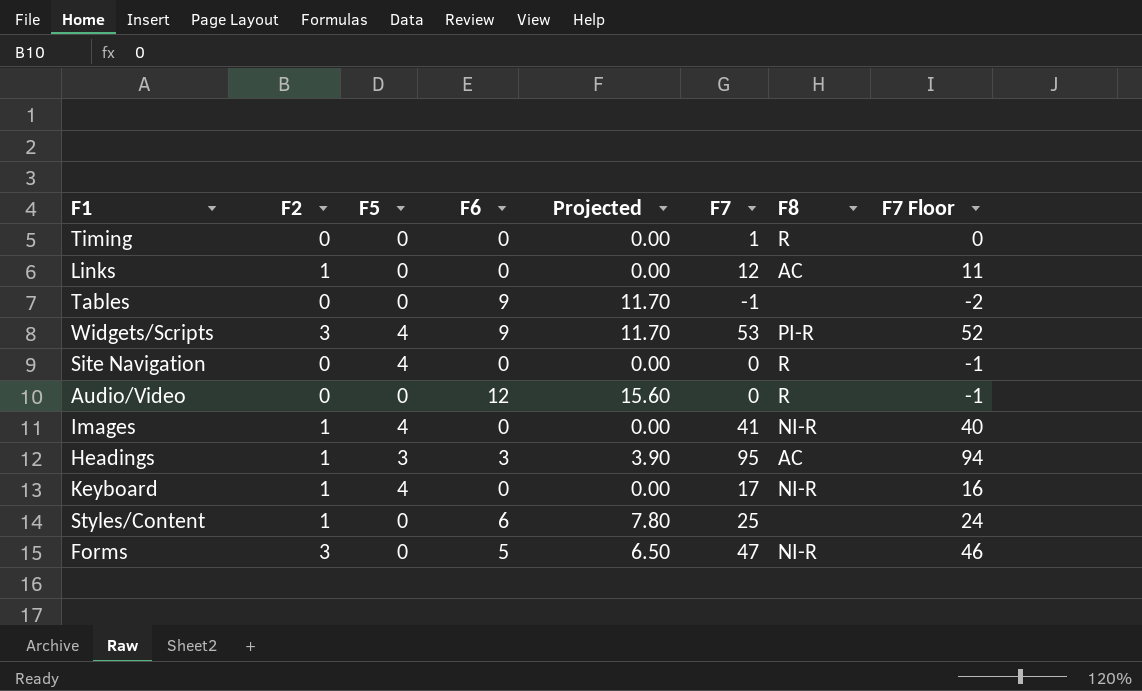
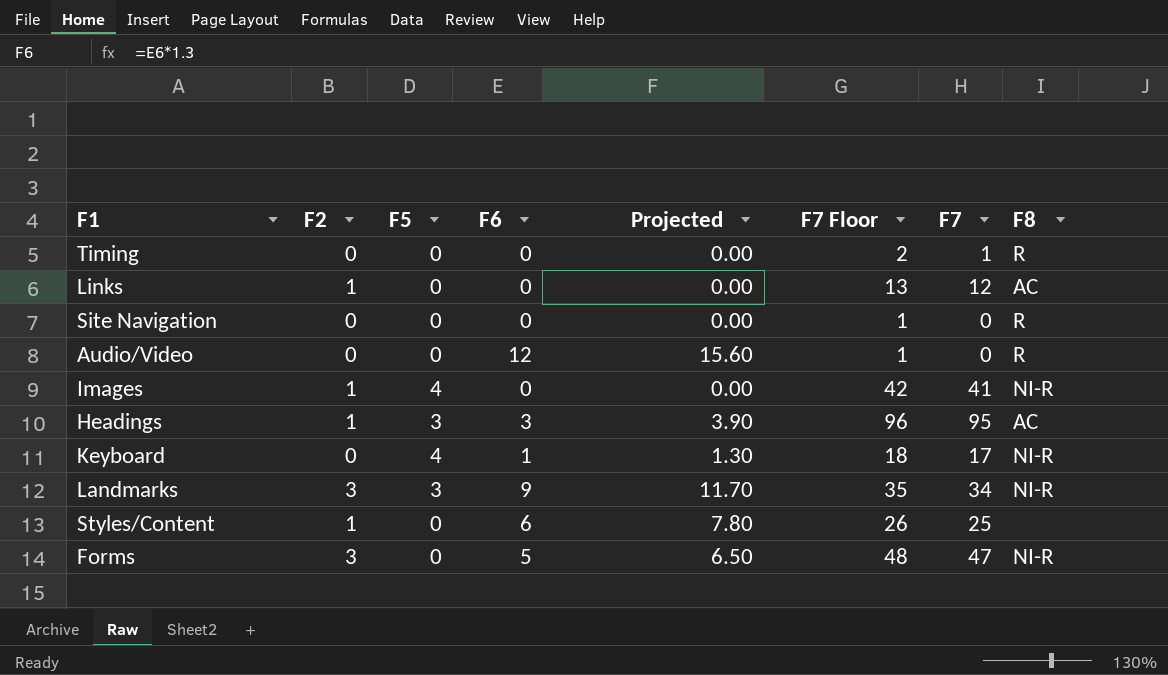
column F7 Floor | formula: [F7] - 1 -> [F7] + 1
column F7 Floor | position: 8 -> 6
row Tables: 0 | 0 | 9 | 11.70 | -1 | none | -2 -> none
row Widgets/Scripts: 3 | 4 | 9 | 11.70 | 53 | PI-R | 52 -> none
Site Navigation | F5: 4 -> 0
Keyboard | F2: 1 -> 0
Keyboard | F6: 0 -> 1
Keyboard | Projected: 0.00 -> 1.30
row Landmarks: none -> 3 | 3 | 9 | 11.70 | 35 | 34 | NI-R

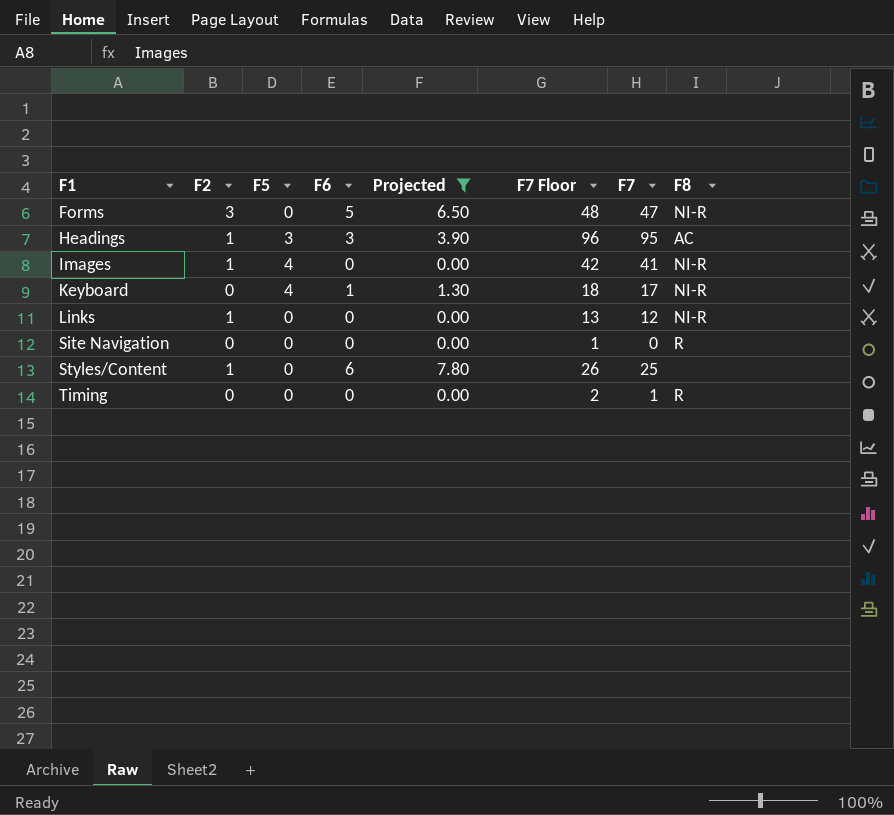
filter: none -> Projected <= 7.80
row order: none -> F1 ascending
Links | F8: AC -> NI-R

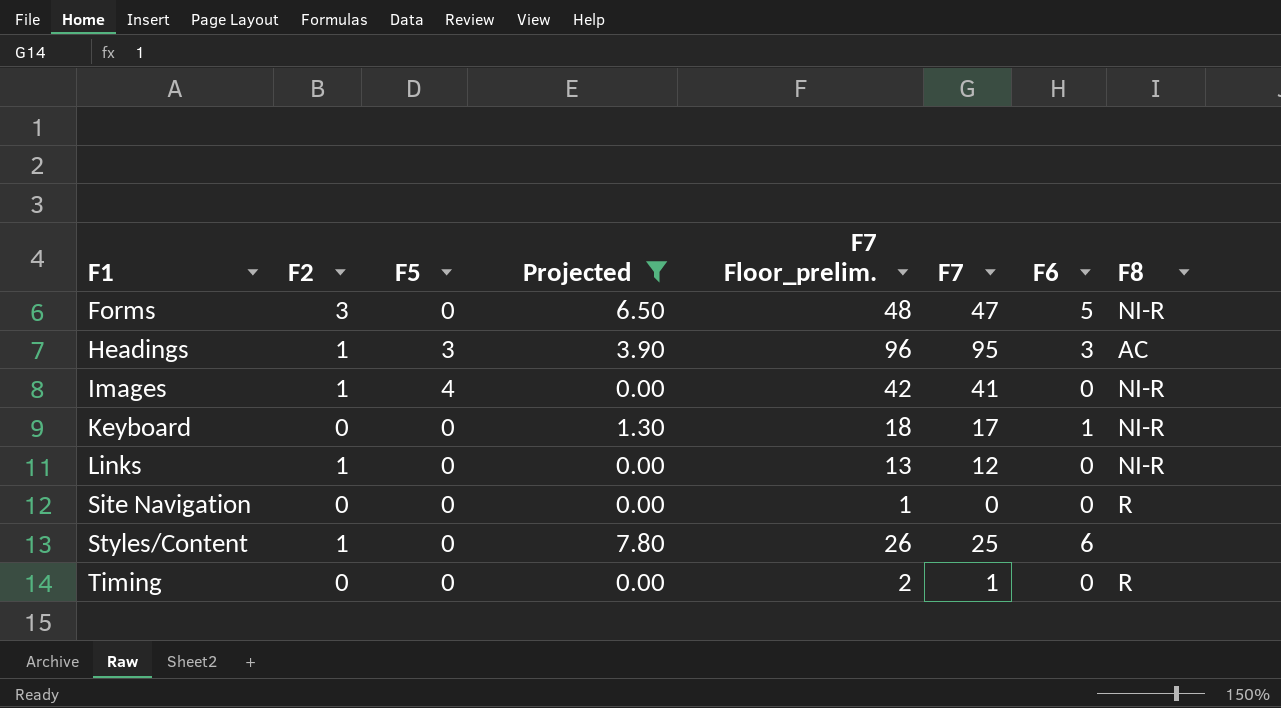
column name: F7 Floor -> F7 Floor_prelim.
column F6 | position: 4 -> 7
Keyboard | F5: 4 -> 0

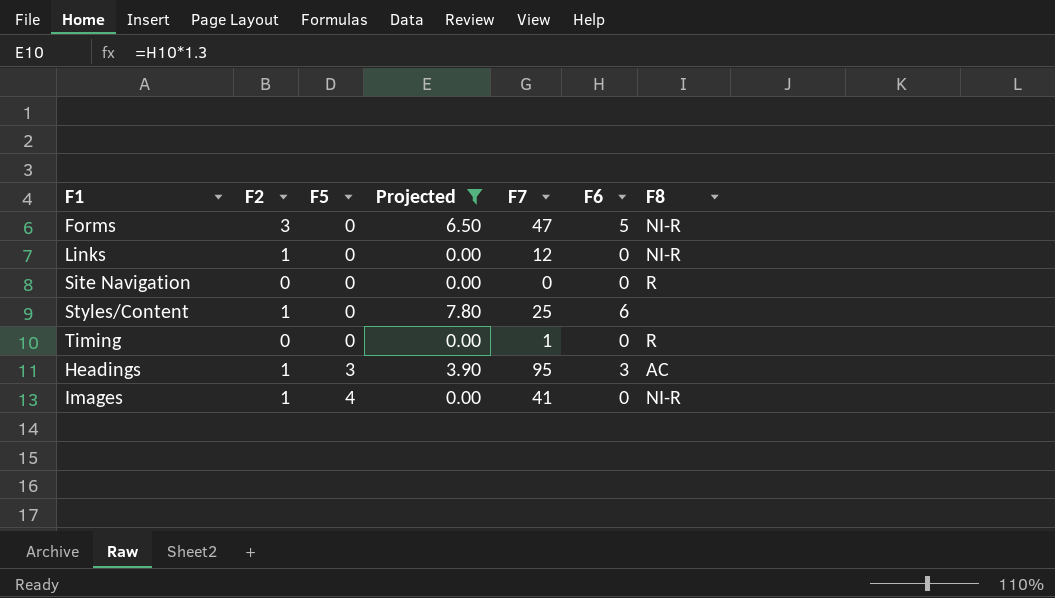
row order: F1 ascending -> F5 ascending
column F7 Floor_prelim. | formula: [F7] + 1 -> none
row Keyboard: 0 | 0 | 1.30 | 18 | 17 | 1 | NI-R -> none

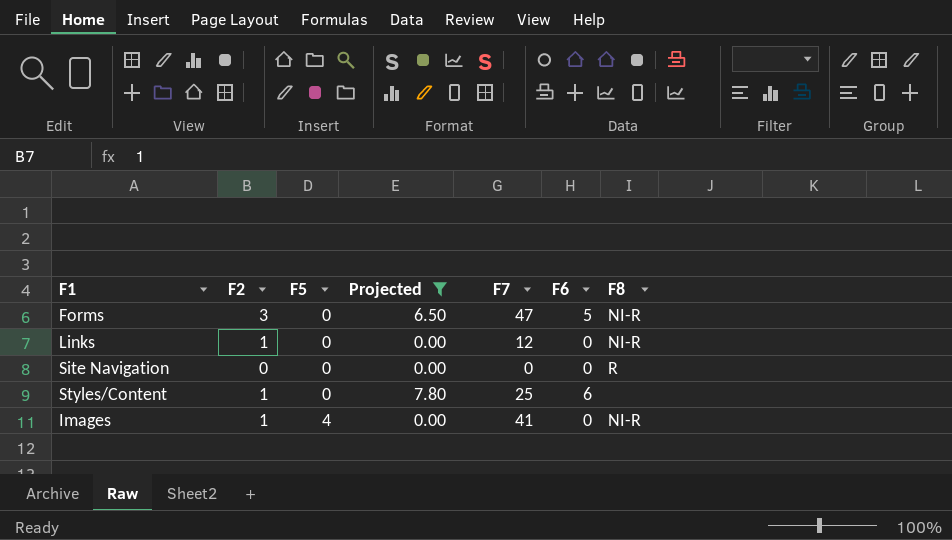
row Timing: 0 | 0 | 0.00 | 1 | 0 | R -> none
row Headings: 1 | 3 | 3.90 | 95 | 3 | AC -> none

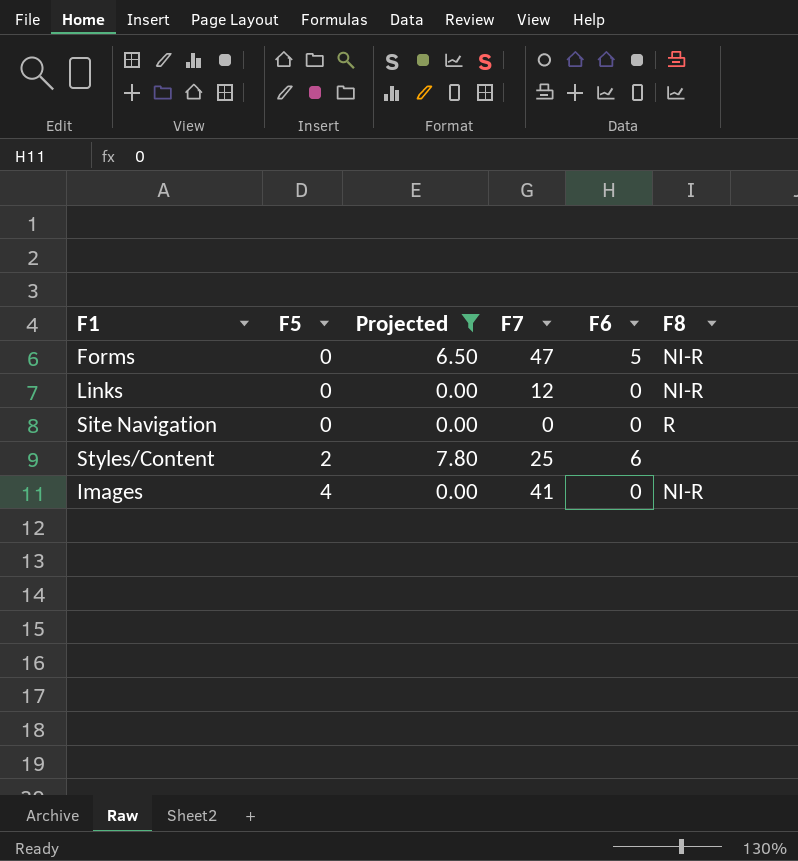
column F2 | position: 2 -> none
Styles/Content | F5: 0 -> 2

